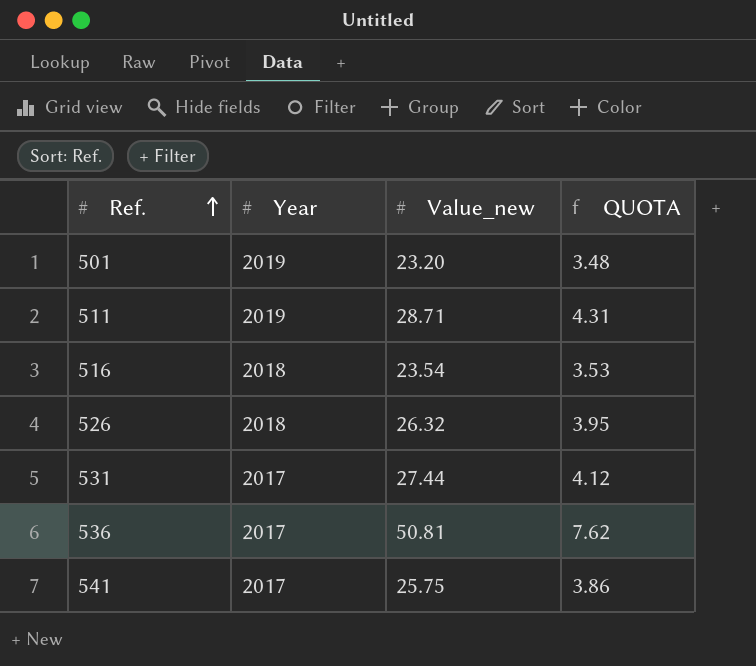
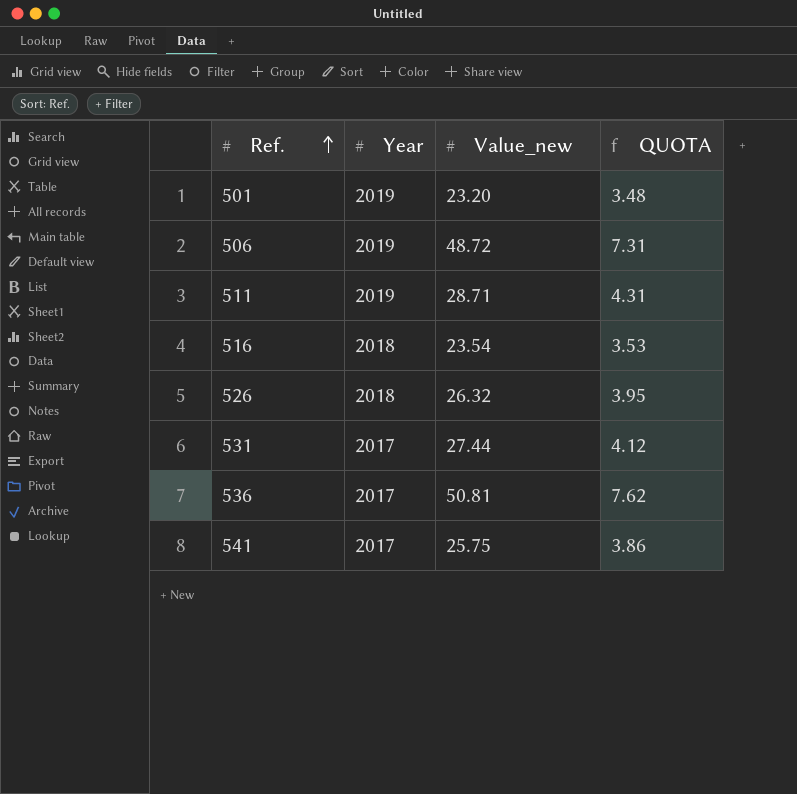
row 506: none -> 2019 | 48.72 | 7.31

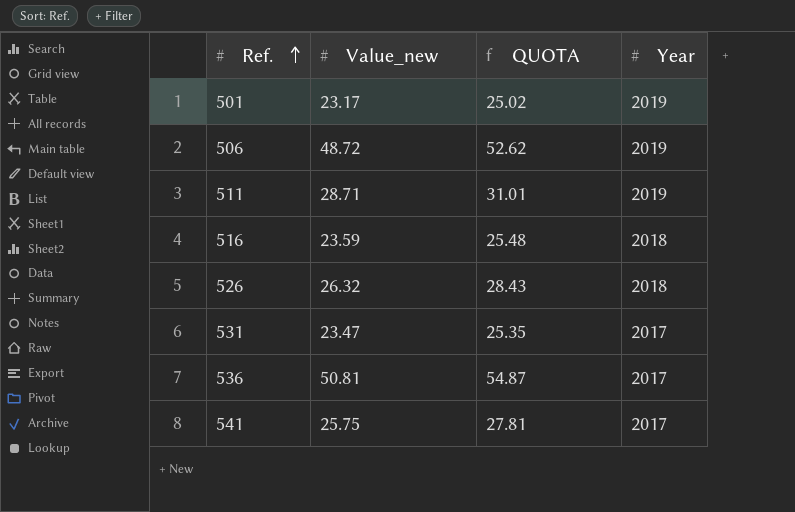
column QUOTA | formula: [Value_new] * 0.15 -> [Value_new] * 1.08
column Year | position: 2 -> 4
501 | Value_new: 23.20 -> 23.17
516 | Value_new: 23.54 -> 23.59
531 | Value_new: 27.44 -> 23.47

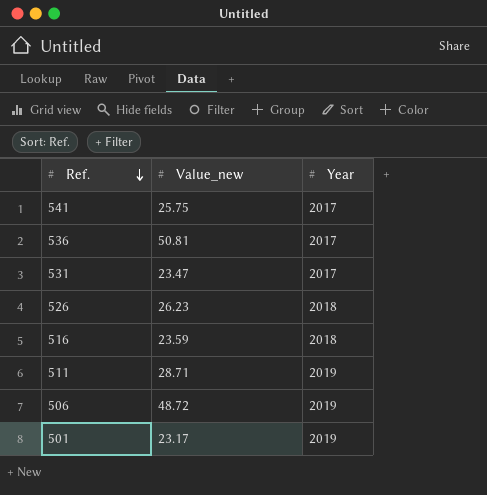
row order: Ref. ascending -> Ref. descending
column QUOTA | formula: [Value_new] * 1.08 -> none
526 | Value_new: 26.32 -> 26.23

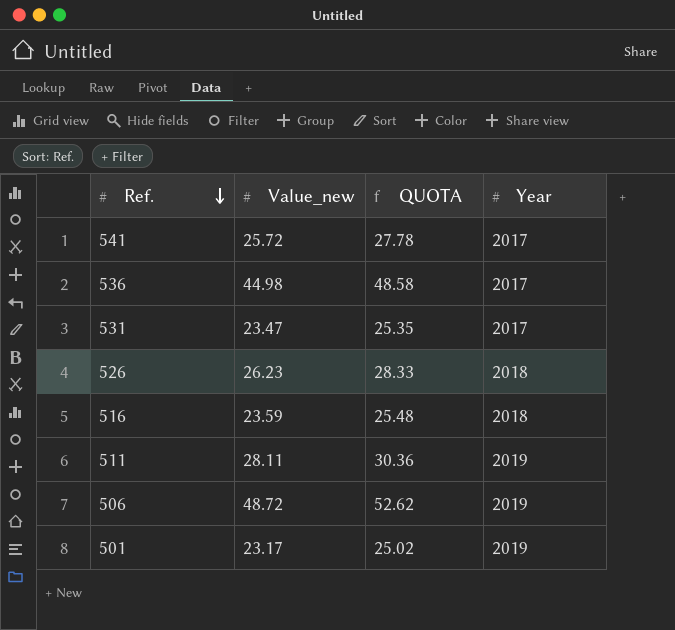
column QUOTA | formula: none -> [Value_new] * 1.08
541 | Value_new: 25.75 -> 25.72
536 | Value_new: 50.81 -> 44.98
511 | Value_new: 28.71 -> 28.11

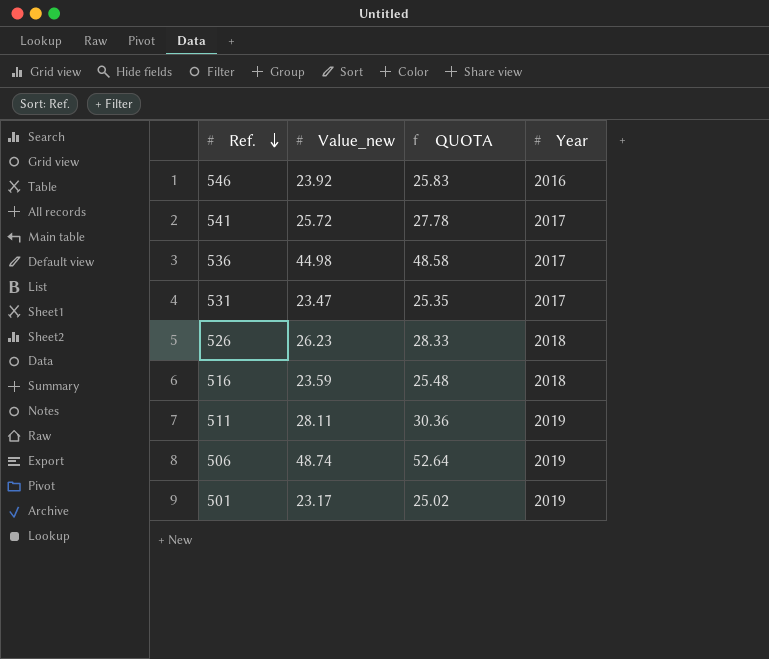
row 546: none -> 23.92 | 25.83 | 2016
506 | Value_new: 48.72 -> 48.74
506 | QUOTA: 52.62 -> 52.64

